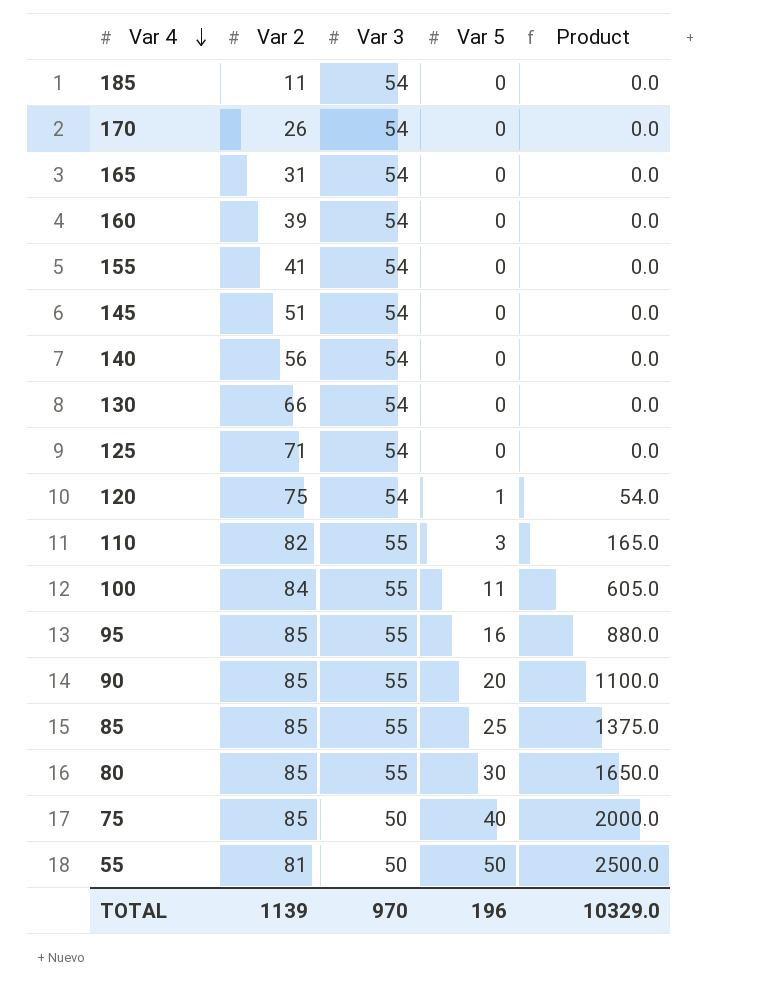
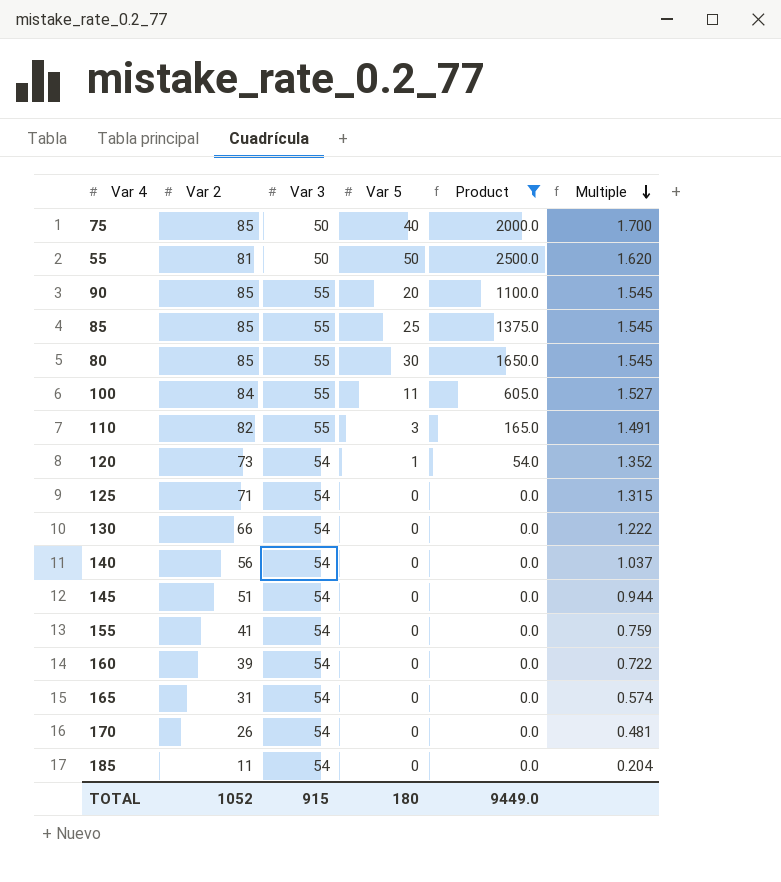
filter: none -> Product != 880.0
row order: Var 4 descending -> Multiple descending
column Multiple | formula: none -> [Var 2] / [Var 3]
120 | Var 2: 75 -> 73
TOTAL | Var 2: 1139 -> 1052
TOTAL | Var 3: 970 -> 915
TOTAL | Var 5: 196 -> 180
TOTAL | Product: 10329.0 -> 9449.0

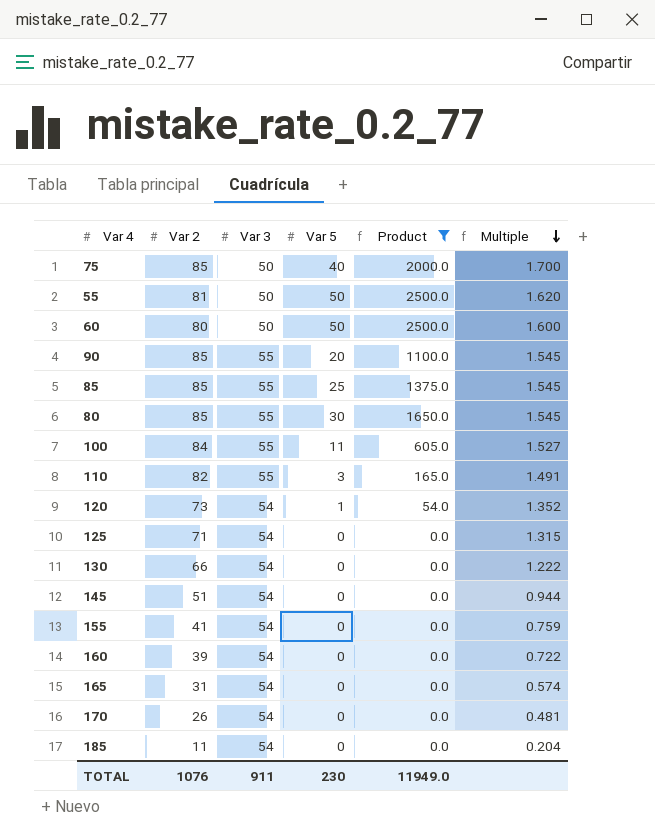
row 140: 56 | 54 | 0 | 0.0 | 1.037 -> none
row 60: none -> 80 | 50 | 50 | 2500.0 | 1.600
TOTAL | Var 2: 1052 -> 1076
TOTAL | Var 3: 915 -> 911
TOTAL | Var 5: 180 -> 230
TOTAL | Product: 9449.0 -> 11949.0

